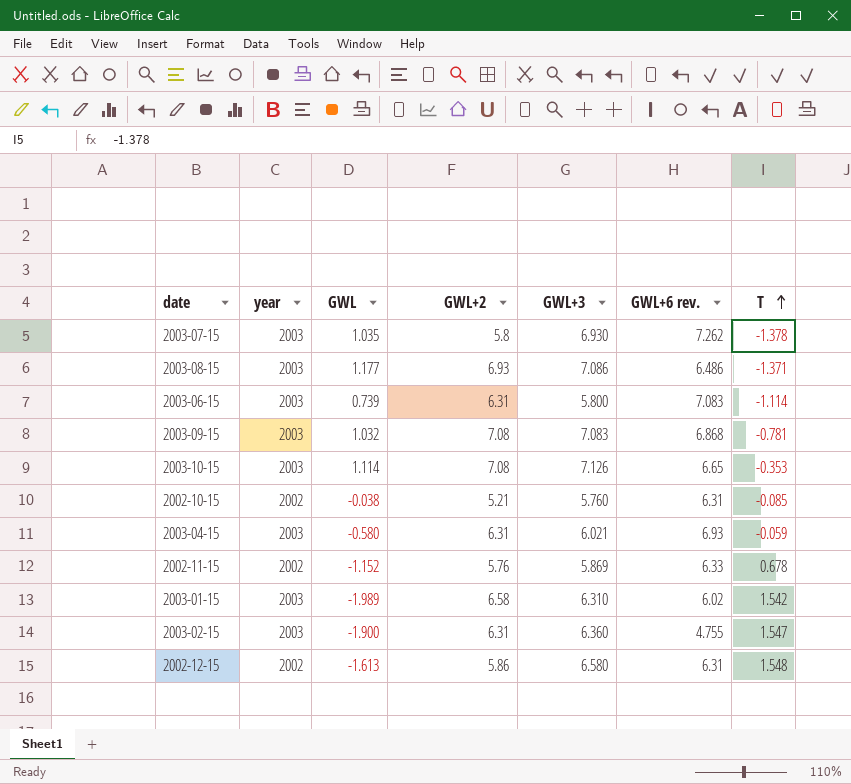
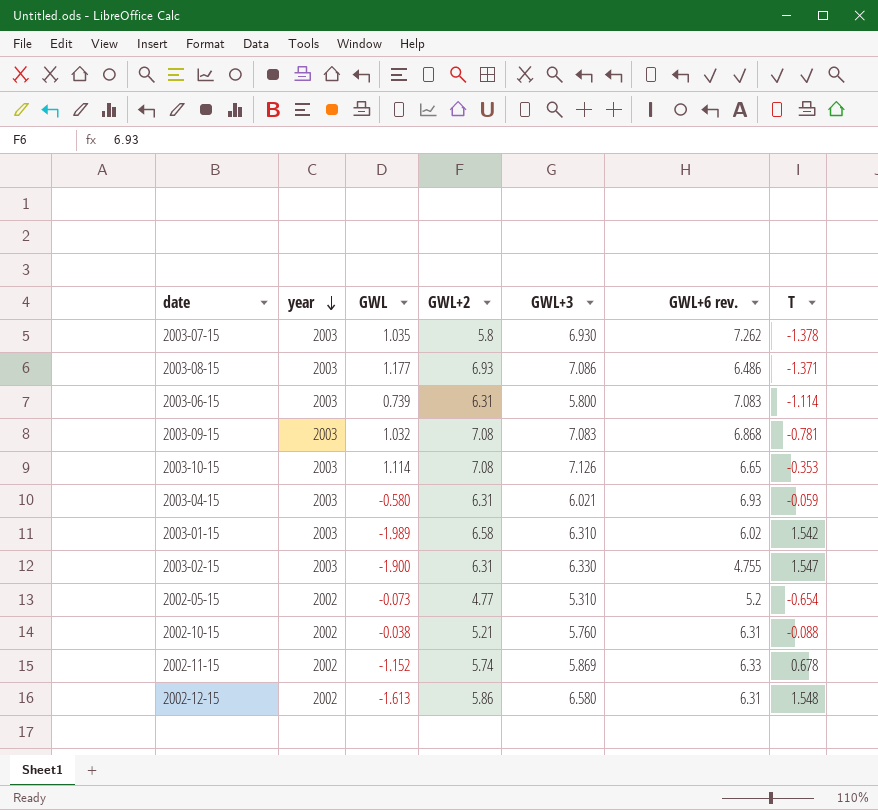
row order: T ascending -> year descending
2003-02-15 | GWL+3: 6.360 -> 6.330
row 2002-05-15: none -> 2002 | -0.073 | 4.77 | 5.310 | 5.2 | -0.654
2002-10-15 | T: -0.085 -> -0.088
2002-11-15 | GWL+2: 5.76 -> 5.74

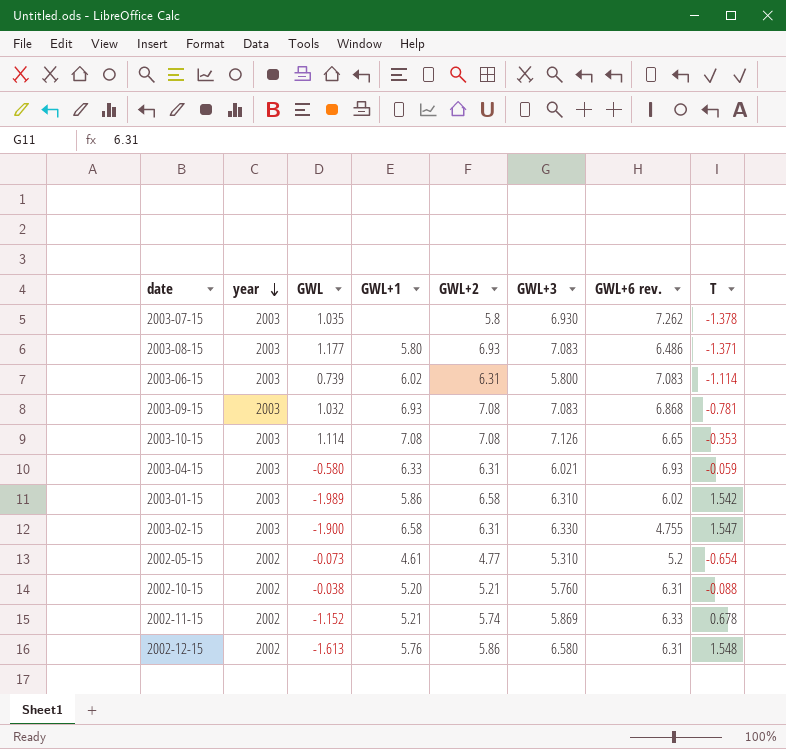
column GWL+1 | position: none -> 4
2003-08-15 | GWL+3: 7.086 -> 7.083

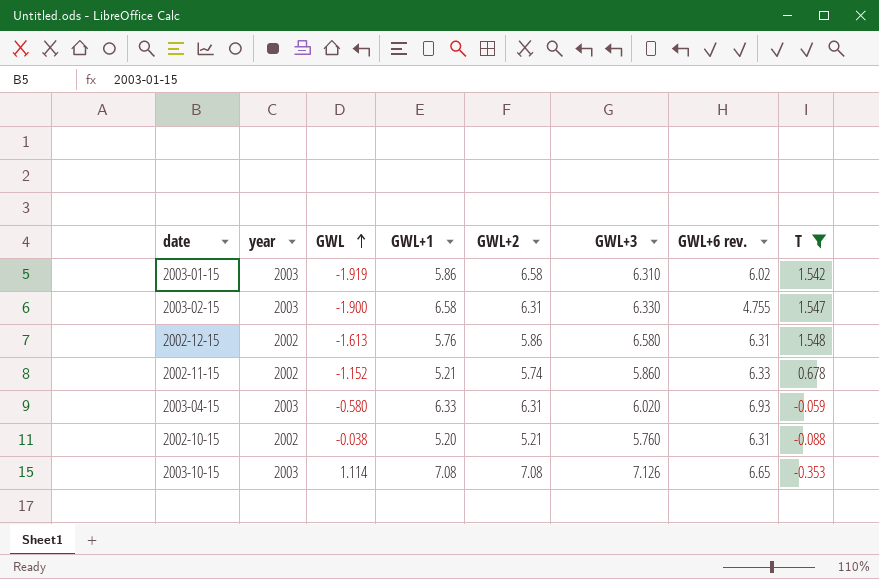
filter: none -> T >= -0.353
row order: year descending -> GWL ascending
2003-01-15 | GWL: -1.989 -> -1.919
2002-11-15 | GWL+3: 5.869 -> 5.860
2003-04-15 | GWL+3: 6.021 -> 6.020

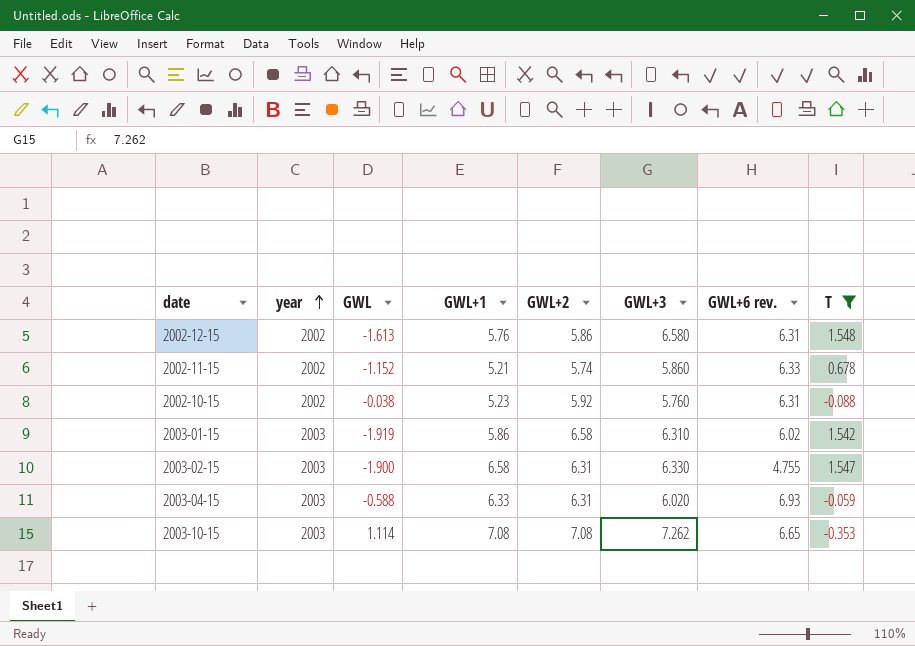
row order: GWL ascending -> year ascending
2002-10-15 | GWL+1: 5.20 -> 5.23
2002-10-15 | GWL+2: 5.21 -> 5.92
2003-04-15 | GWL: -0.580 -> -0.588
2003-10-15 | GWL+3: 7.126 -> 7.262

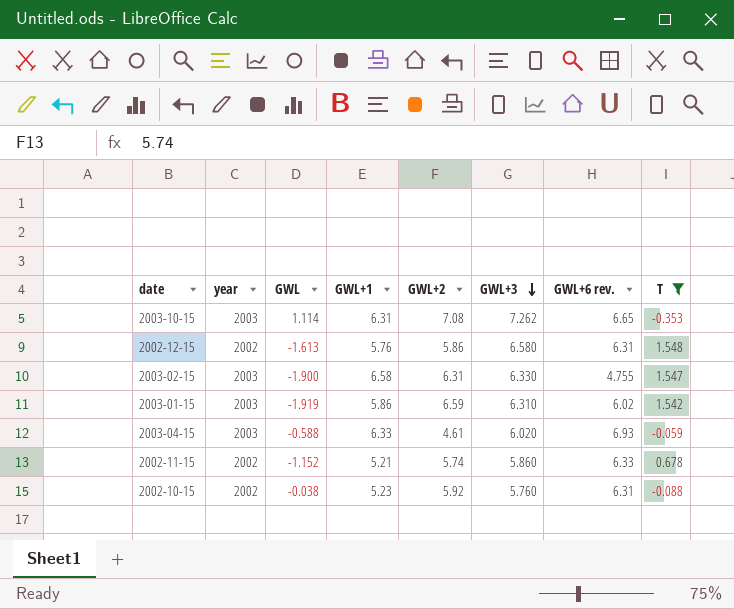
row order: year ascending -> GWL+3 descending
2003-10-15 | GWL+1: 7.08 -> 6.31
2003-01-15 | GWL+2: 6.58 -> 6.59
2003-04-15 | GWL+2: 6.31 -> 4.61

